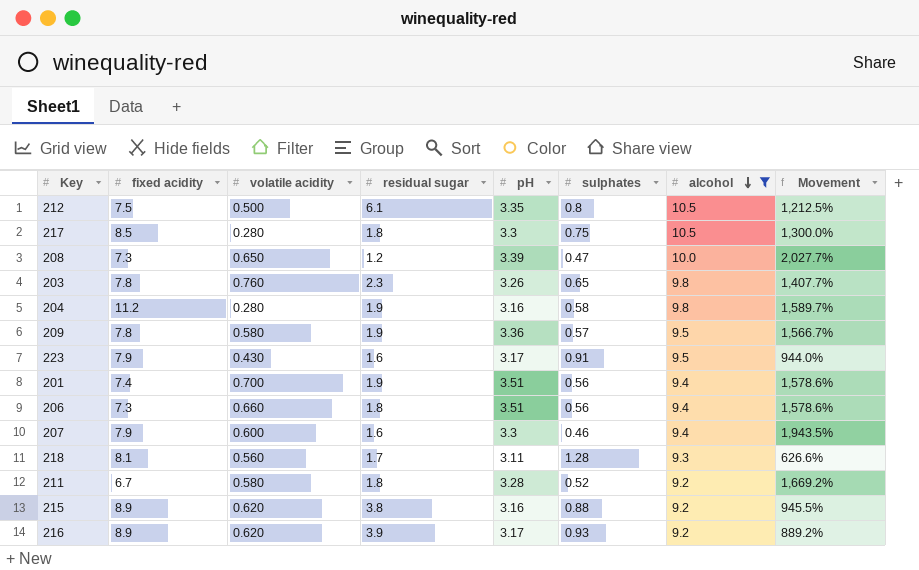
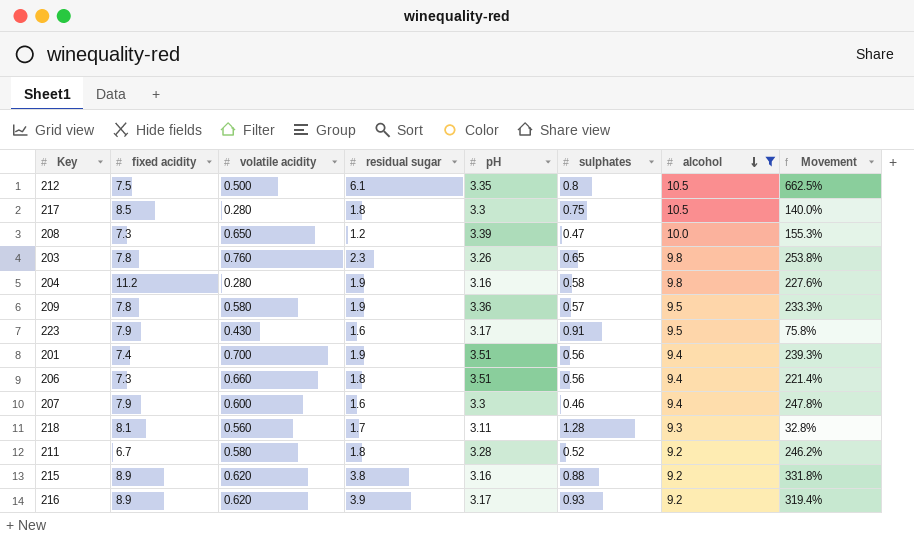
column Movement | formula: ([alcohol] - [sulphates]) / [sulphates] -> ([residual sugar] - [sulphates]) / [sulphates]

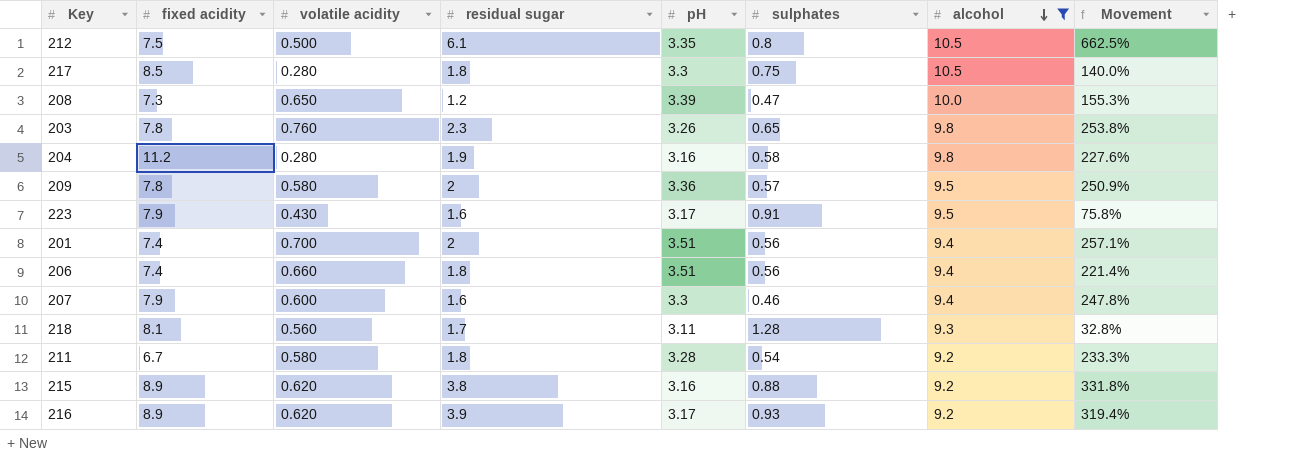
209 | residual sugar: 1.9 -> 2
209 | Movement: 233.3% -> 250.9%
201 | residual sugar: 1.9 -> 2
201 | Movement: 239.3% -> 257.1%
206 | fixed acidity: 7.3 -> 7.4
211 | sulphates: 0.52 -> 0.54
211 | Movement: 246.2% -> 233.3%

